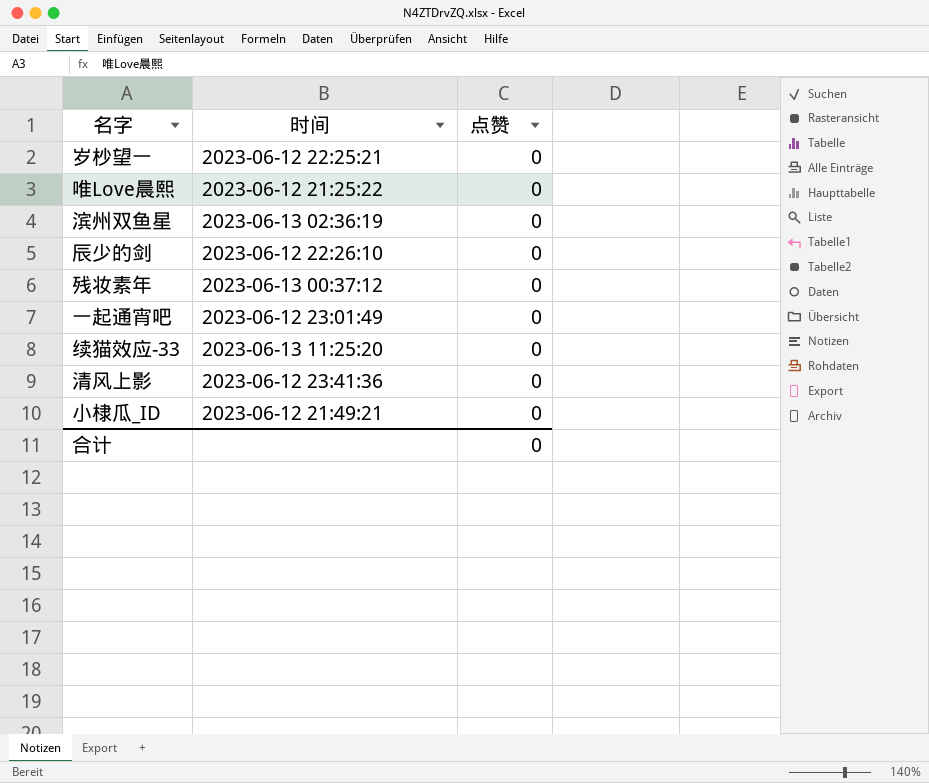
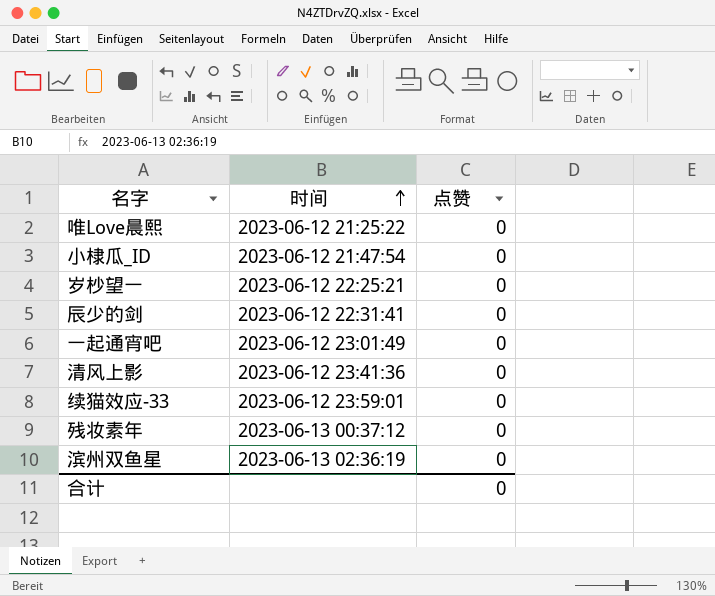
row order: none -> 时间 ascending
小棣瓜_ID | 时间: 2023-06-12 21:49:21 -> 2023-06-12 21:47:54
辰少的剑 | 时间: 2023-06-12 22:26:10 -> 2023-06-12 22:31:41
续猫效应-33 | 时间: 2023-06-13 11:25:20 -> 2023-06-12 23:59:01

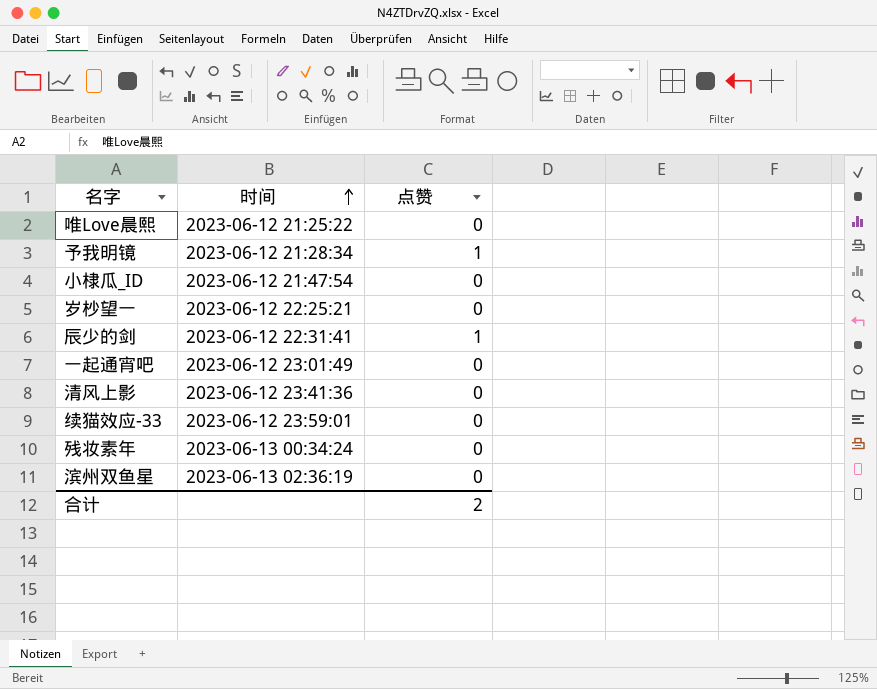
row 予我明镜: none -> 2023-06-12 21:28:34 | 1
辰少的剑 | 点赞: 0 -> 1
残妆素年 | 时间: 2023-06-13 00:37:12 -> 2023-06-13 00:34:24
合计 | 点赞: 0 -> 2

